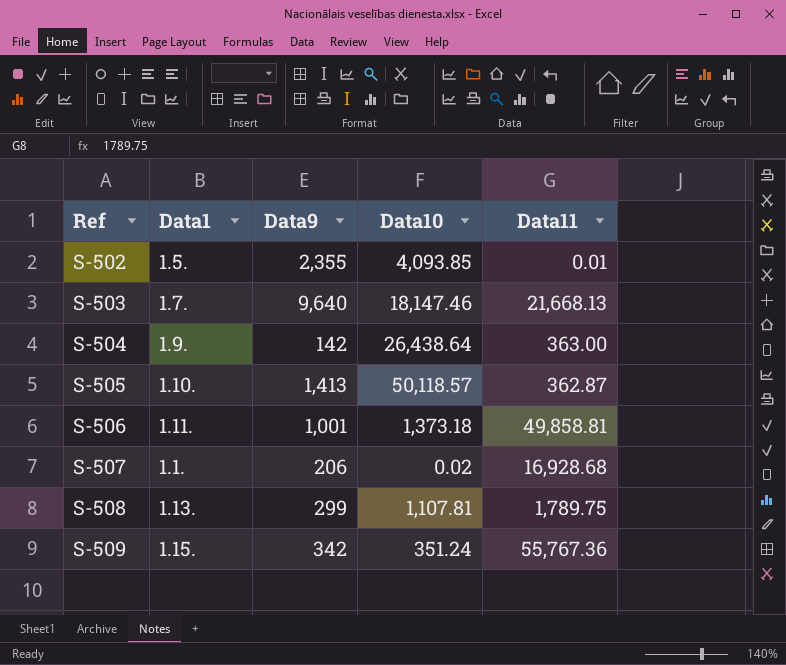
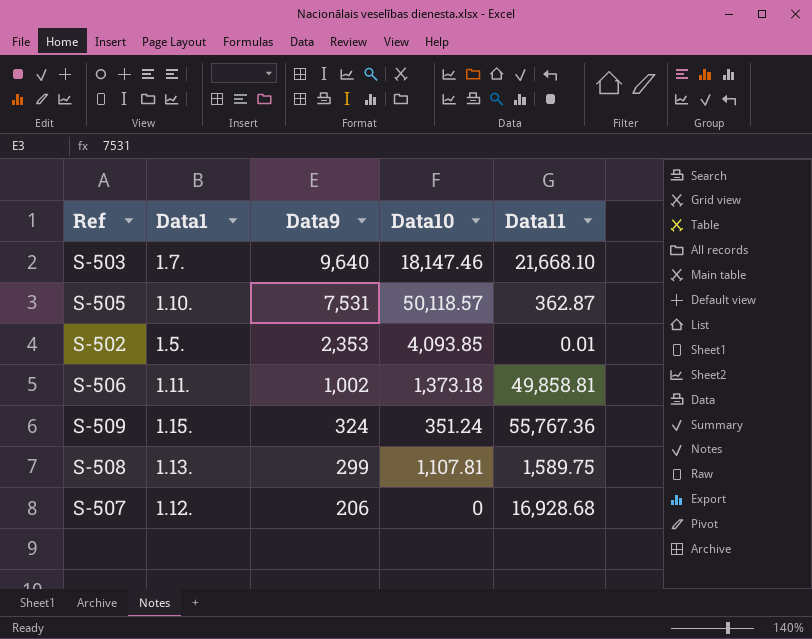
row order: Ref ascending -> Data9 descending
row S-504: 1.9. | 142 | 26,438.64 | 363.00 -> none
S-503 | Data11: 21,668.13 -> 21,668.10
S-505 | Data9: 1,413 -> 7,531
S-502 | Data9: 2,355 -> 2,353
S-506 | Data9: 1,001 -> 1,002
S-509 | Data9: 342 -> 324
S-508 | Data11: 1,789.75 -> 1,589.75
S-507 | Data1: 1.1. -> 1.12.
S-507 | Data10: 0.02 -> 0

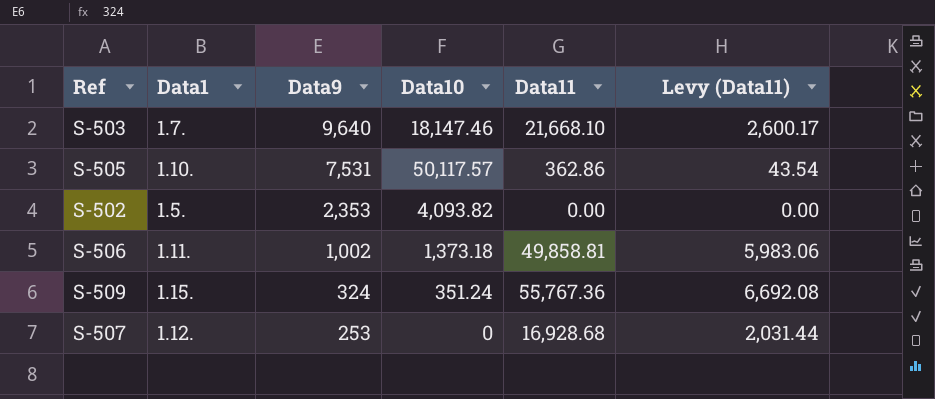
column Levy (Data11) | formula: none -> [Data11] * 0.12
row S-508: 1.13. | 299 | 1,107.81 | 1,589.75 -> none
S-505 | Data10: 50,118.57 -> 50,117.57
S-505 | Data11: 362.87 -> 362.86
S-502 | Data10: 4,093.85 -> 4,093.82
S-502 | Data11: 0.01 -> 0.00
S-507 | Data9: 206 -> 253

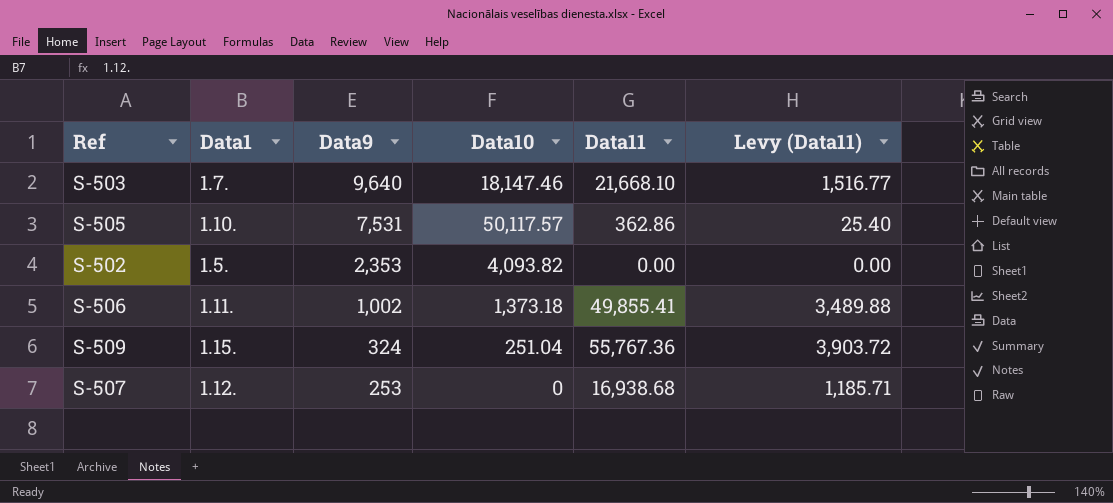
column Levy (Data11) | formula: [Data11] * 0.12 -> [Data11] * 0.07
S-506 | Data11: 49,858.81 -> 49,855.41
S-509 | Data10: 351.24 -> 251.04
S-507 | Data11: 16,928.68 -> 16,938.68

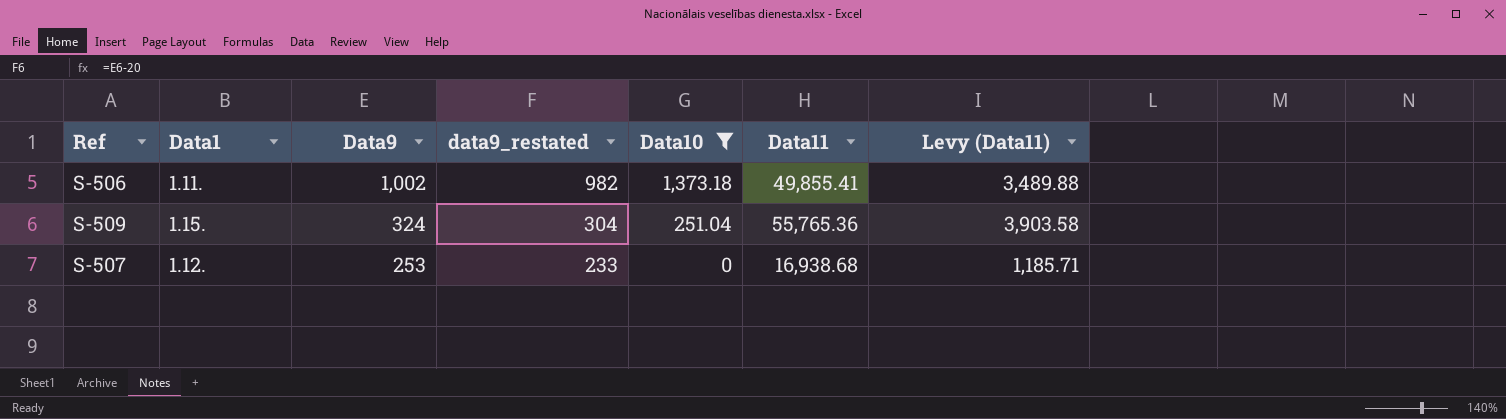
filter: none -> Data10 <= 1,373.18
column data9_restated | formula: none -> [Data9] - 20
S-509 | Data11: 55,767.36 -> 55,765.36
S-509 | Levy (Data11): 3,903.72 -> 3,903.58

